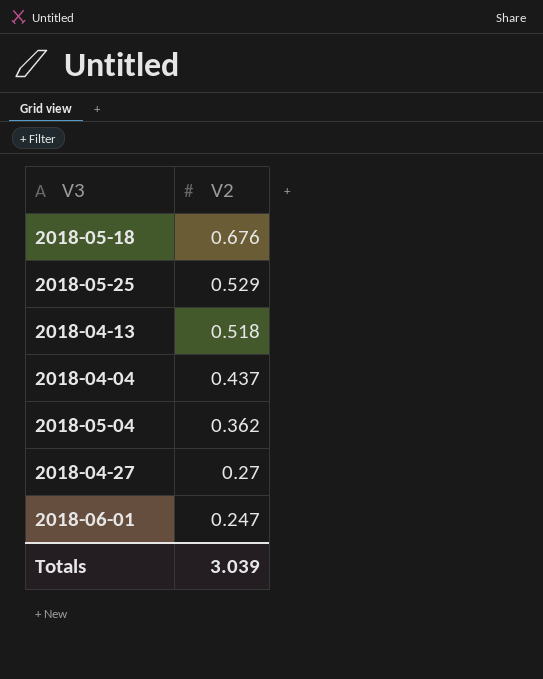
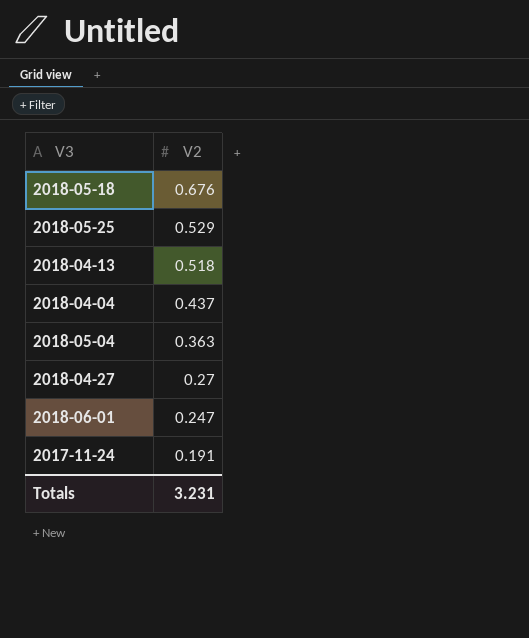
2018-05-04 | V2: 0.362 -> 0.363
row 2017-11-24: none -> 0.191
Totals | V2: 3.039 -> 3.231

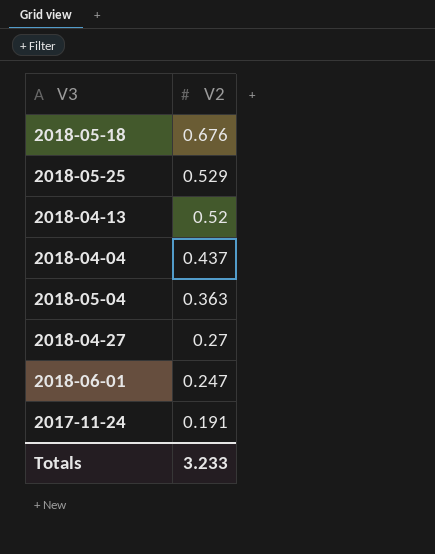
2018-04-13 | V2: 0.518 -> 0.52
Totals | V2: 3.231 -> 3.233

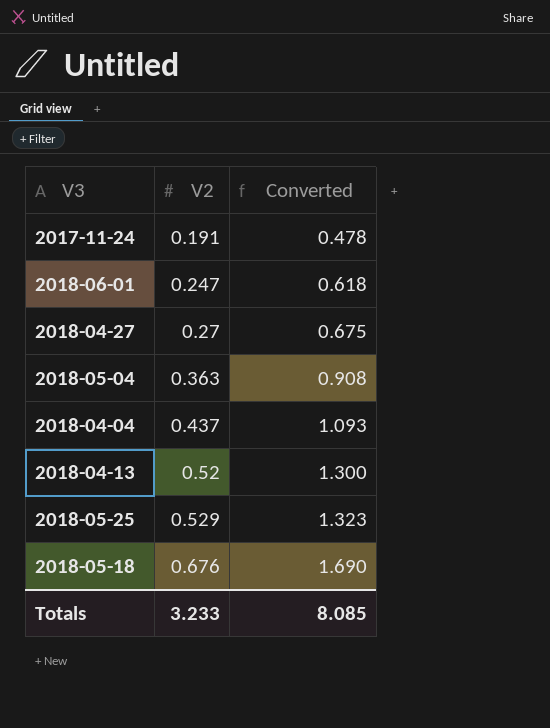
row order: V2 descending -> V2 ascending
column Converted | formula: none -> [V2] * 2.5

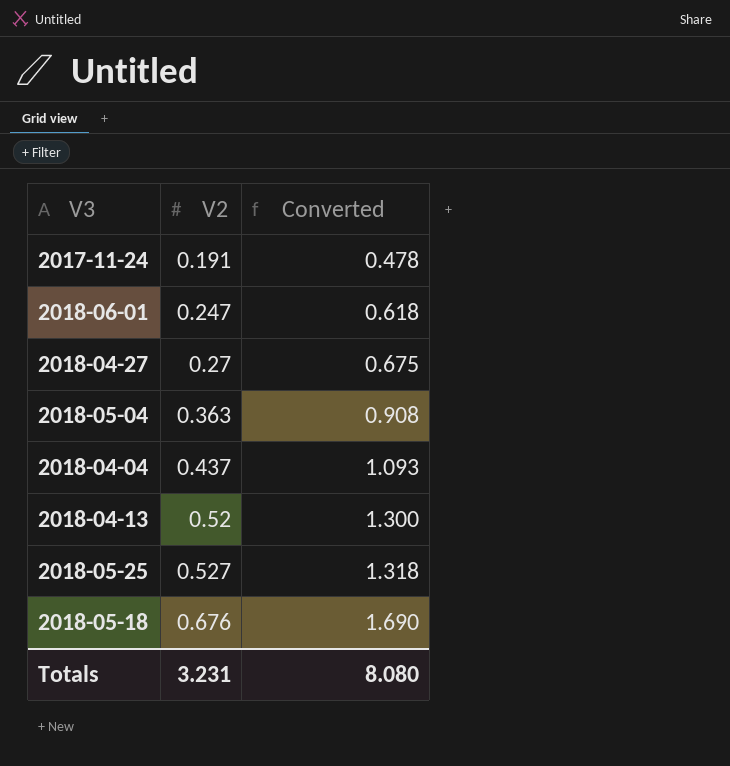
2018-05-25 | V2: 0.529 -> 0.527
2018-05-25 | Converted: 1.323 -> 1.318
Totals | V2: 3.233 -> 3.231
Totals | Converted: 8.085 -> 8.080

